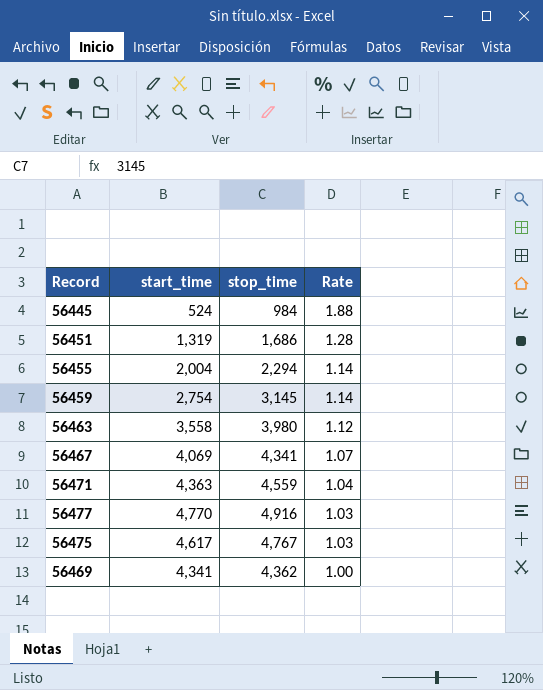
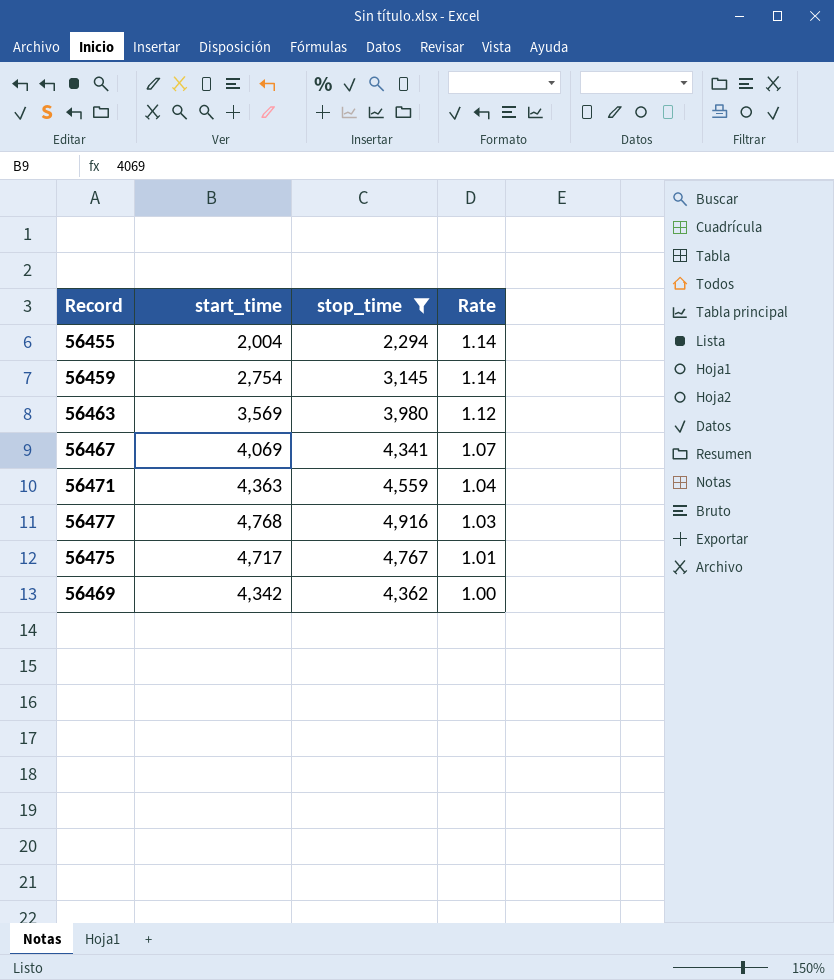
filter: none -> stop_time >= 2,294
56463 | start_time: 3,558 -> 3,569
56477 | start_time: 4,770 -> 4,768
56475 | start_time: 4,617 -> 4,717
56475 | Rate: 1.03 -> 1.01
56469 | start_time: 4,341 -> 4,342

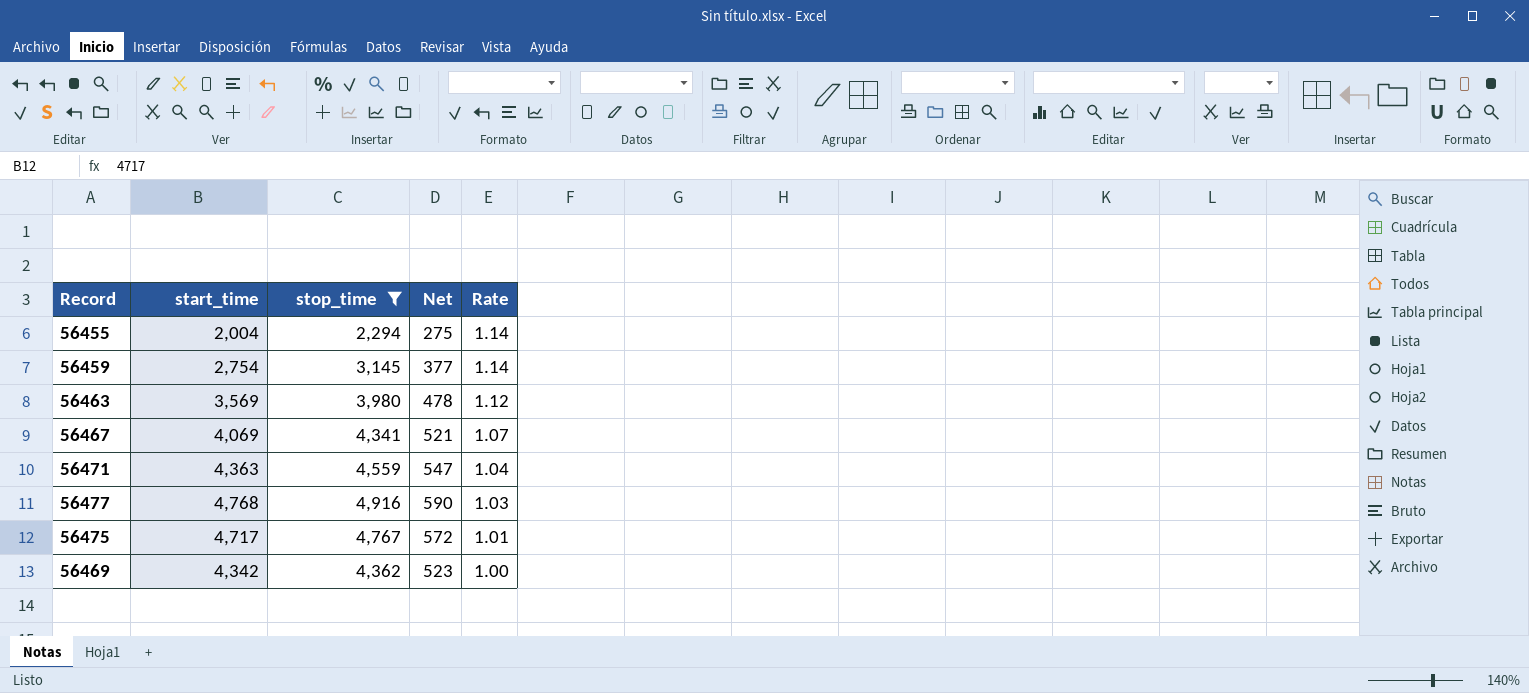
column Net | formula: none -> [stop_time] * 0.12

